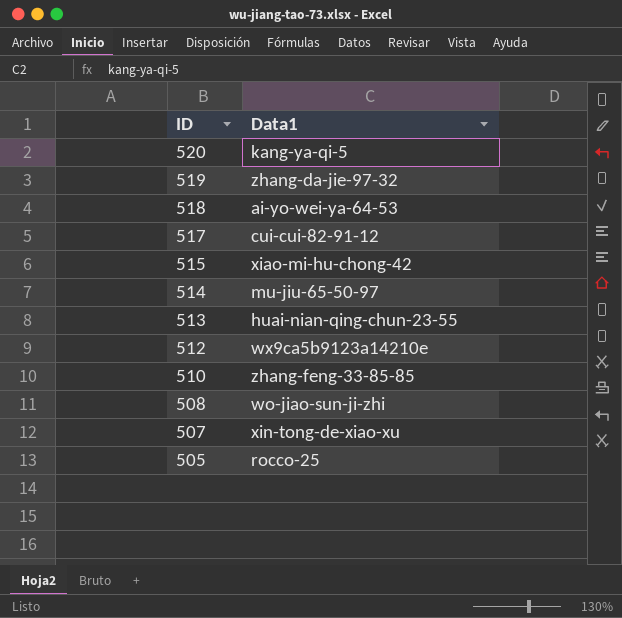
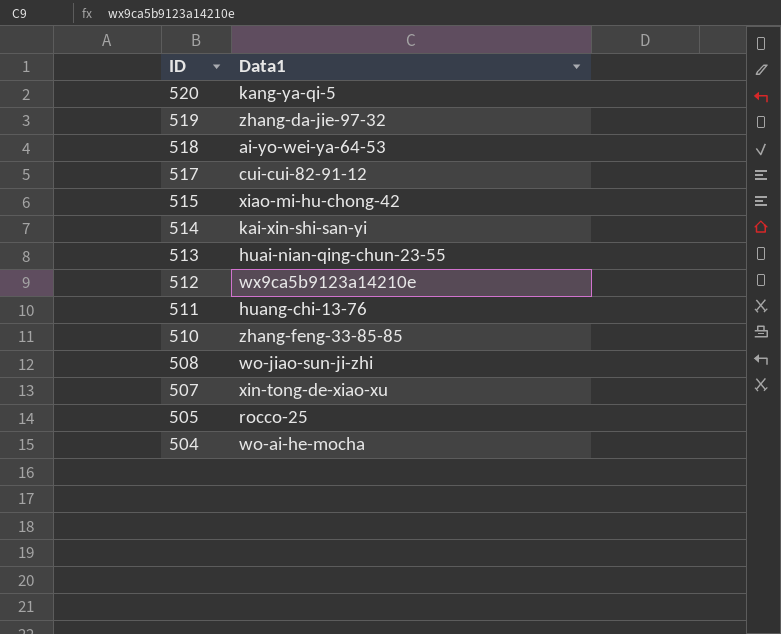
514 | Data1: mu-jiu-65-50-97 -> kai-xin-shi-san-yi
row 511: none -> huang-chi-13-76
row 504: none -> wo-ai-he-mocha

